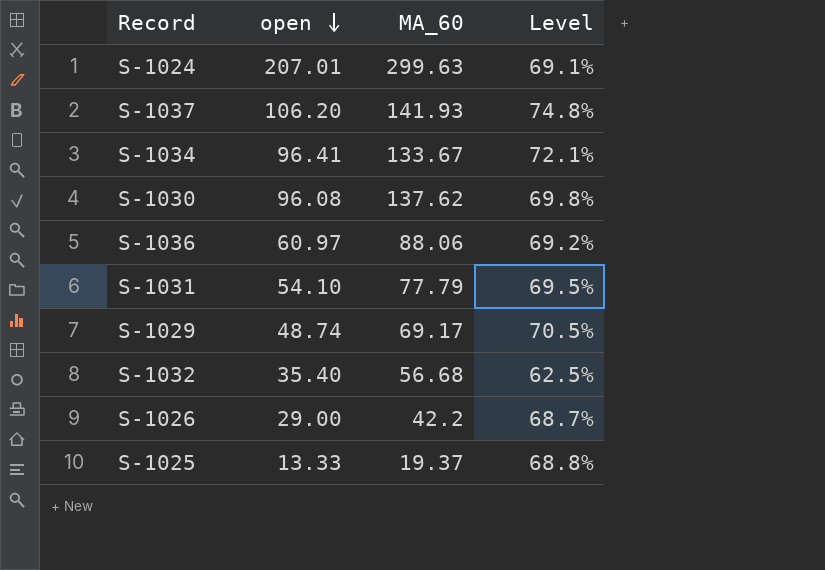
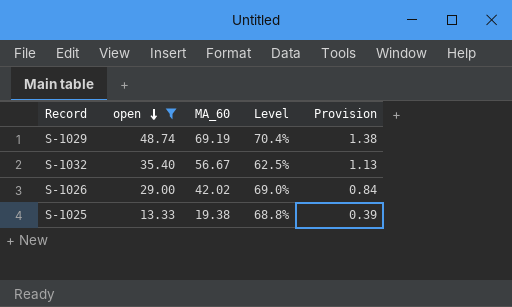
filter: none -> open <= 48.74
column Provision | formula: none -> [MA_60] * 0.02
S-1029 | MA_60: 69.17 -> 69.19
S-1029 | Level: 70.5% -> 70.4%
S-1032 | MA_60: 56.68 -> 56.67
S-1026 | MA_60: 42.2 -> 42.02
S-1026 | Level: 68.7% -> 69.0%
S-1025 | MA_60: 19.37 -> 19.38

